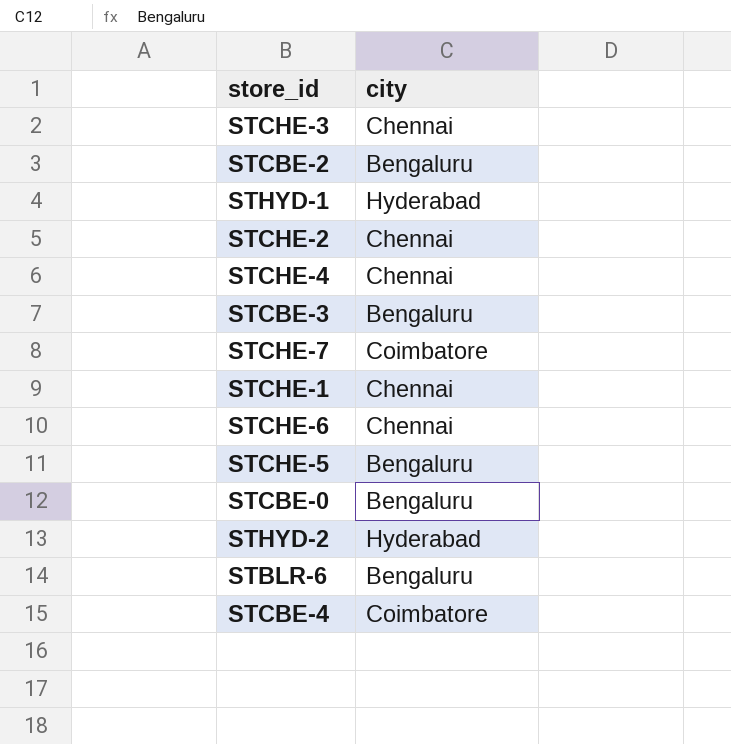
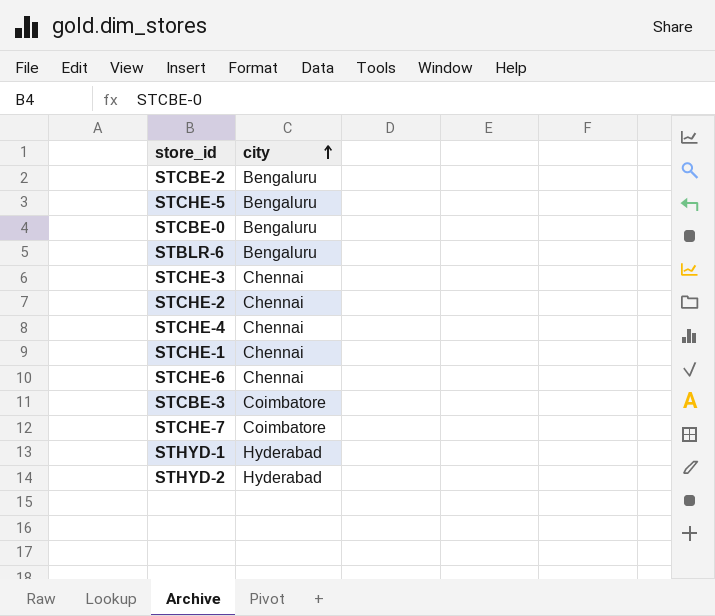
row order: none -> city ascending
row STCBE-4: Coimbatore -> none
STCBE-3 | city: Bengaluru -> Coimbatore

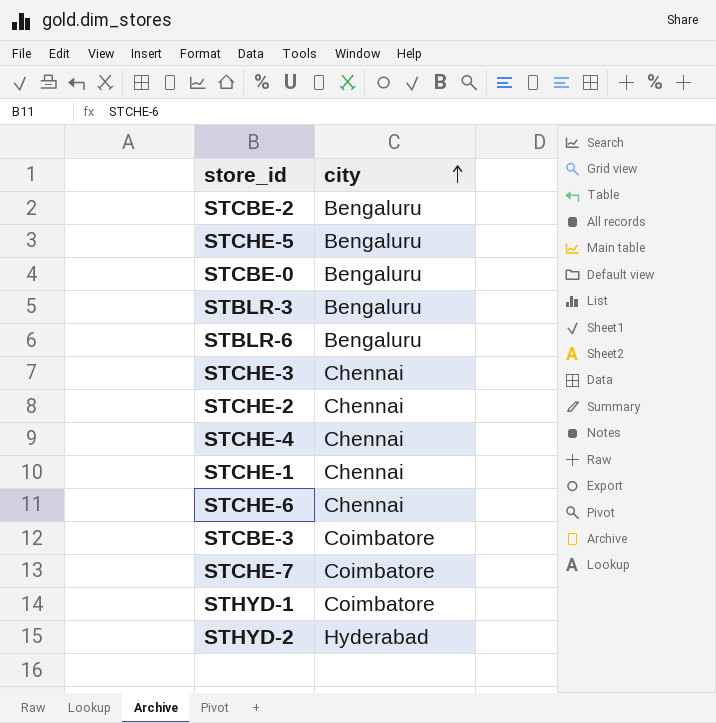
row STBLR-3: none -> Bengaluru
STHYD-1 | city: Hyderabad -> Coimbatore

